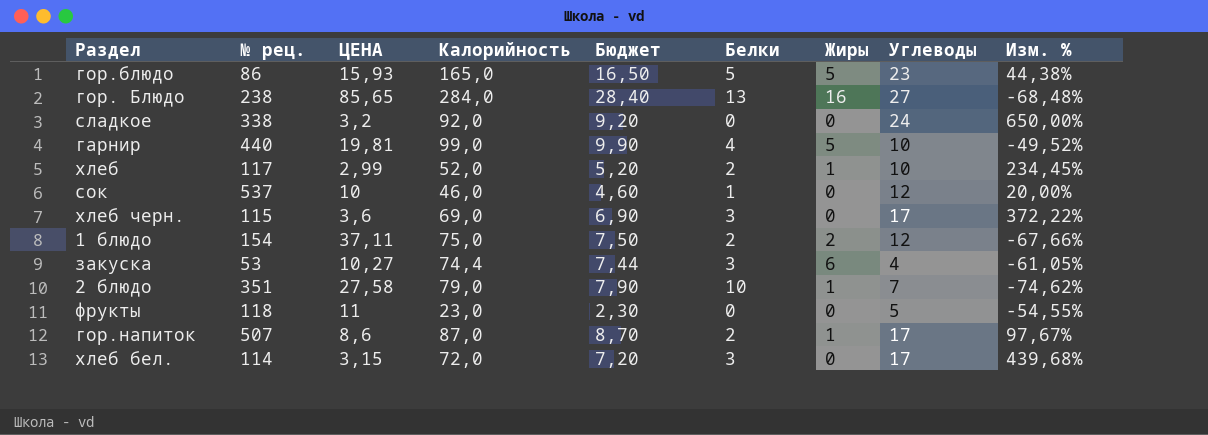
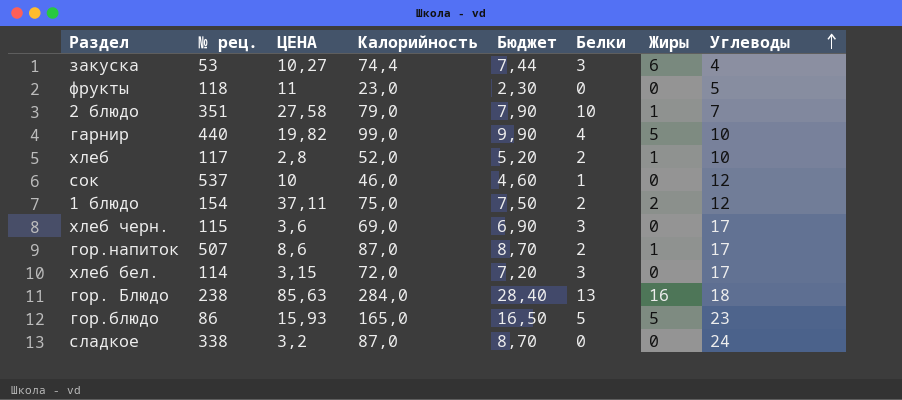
row order: none -> Углеводы ascending
column Изм. % | formula: ([Углеводы] - [ЦЕНА]) / [ЦЕНА] -> none
гарнир | ЦЕНА: 19,81 -> 19,82
хлеб | ЦЕНА: 2,99 -> 2,8
гор. Блюдо | ЦЕНА: 85,65 -> 85,63
гор. Блюдо | Углеводы: 27 -> 18
сладкое | Калорийность: 92,0 -> 87,0
сладкое | Бюджет: 9,20 -> 8,70

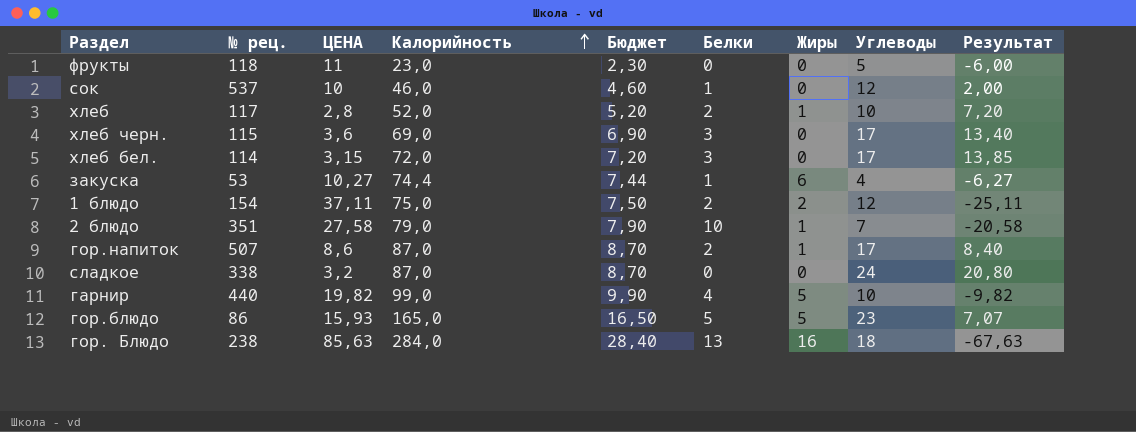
row order: Углеводы ascending -> Калорийность ascending
column Результат | formula: none -> [Углеводы] - [ЦЕНА]
закуска | Белки: 3 -> 1

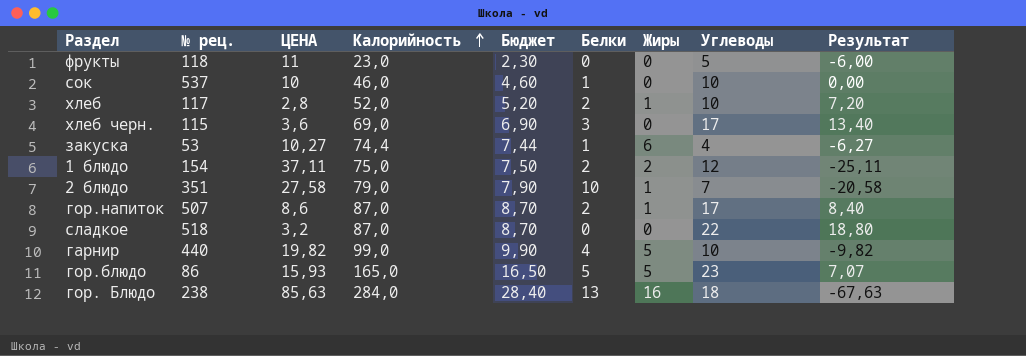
row хлеб бел.: 114 | 3,15 | 72,0 | 7,20 | 3 | 0 | 17 | 13,85 -> none
сок | Углеводы: 12 -> 10
сок | Результат: 2,00 -> 0,00
сладкое | № рец.: 338 -> 518
сладкое | Углеводы: 24 -> 22
сладкое | Результат: 20,80 -> 18,80

